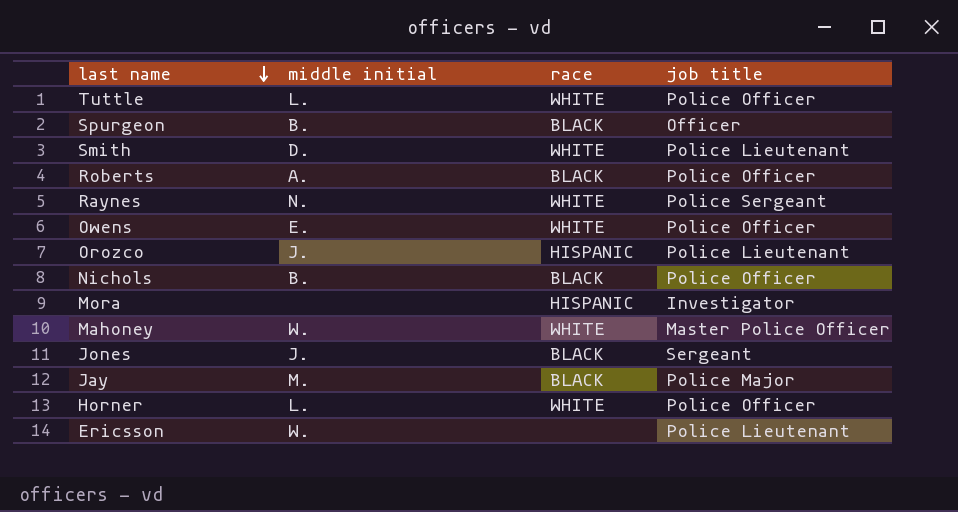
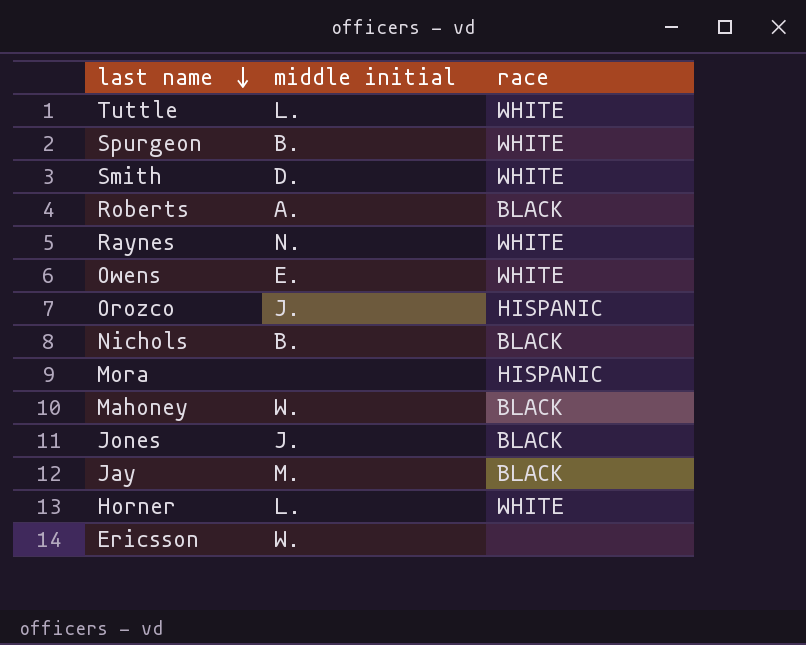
column job title | position: 4 -> none
Spurgeon | race: BLACK -> WHITE
Mahoney | race: WHITE -> BLACK

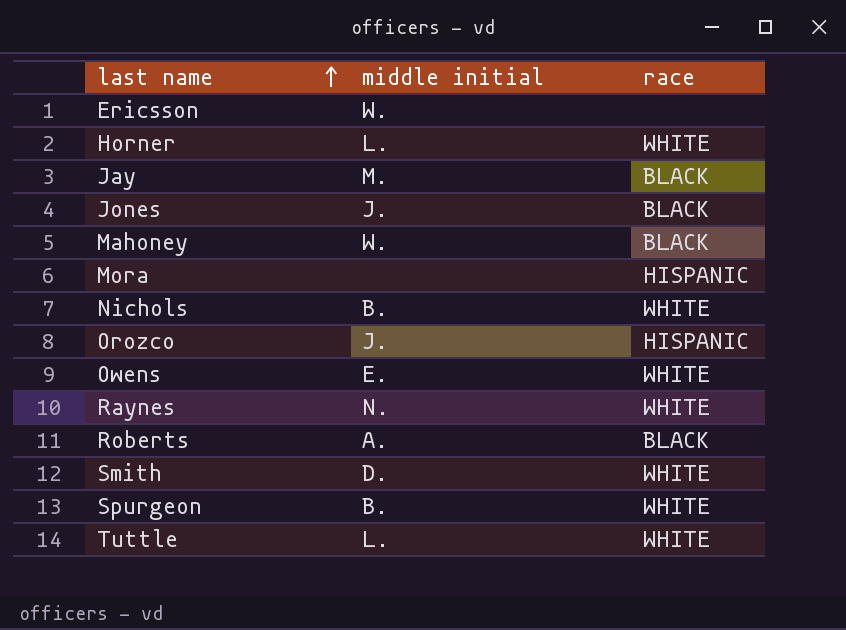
row order: last name descending -> last name ascending
Nichols | race: BLACK -> WHITE

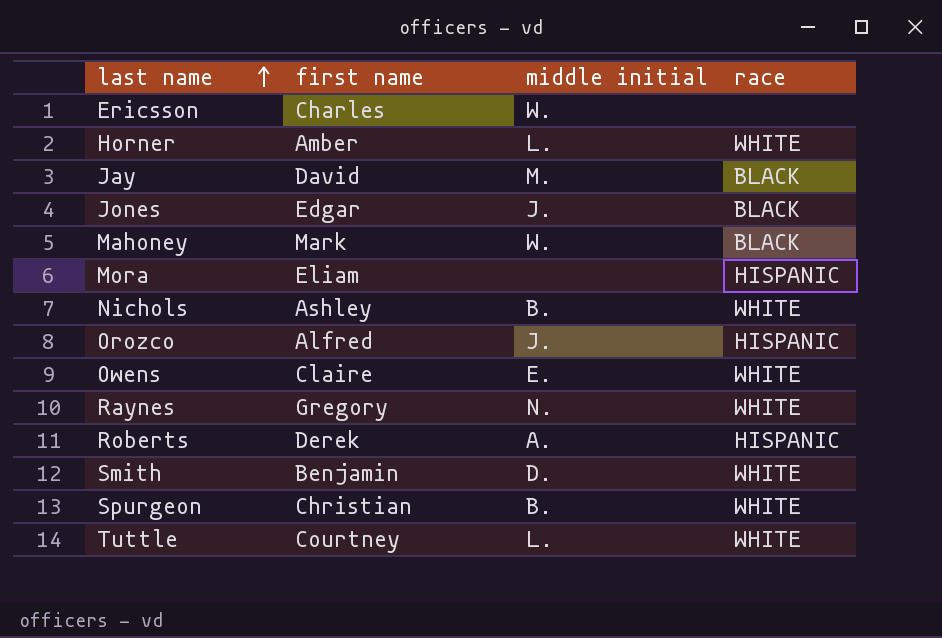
column first name | position: none -> 2
Roberts | race: BLACK -> HISPANIC

